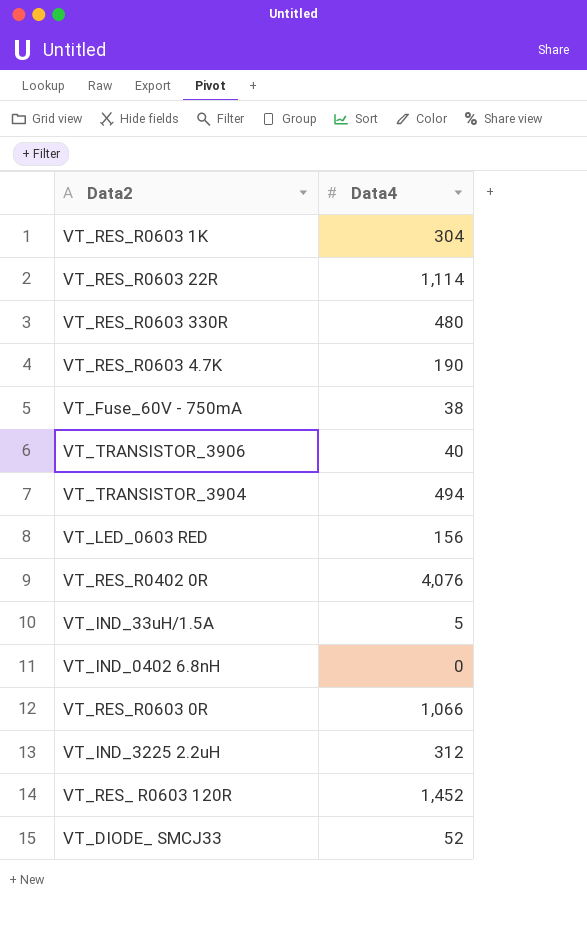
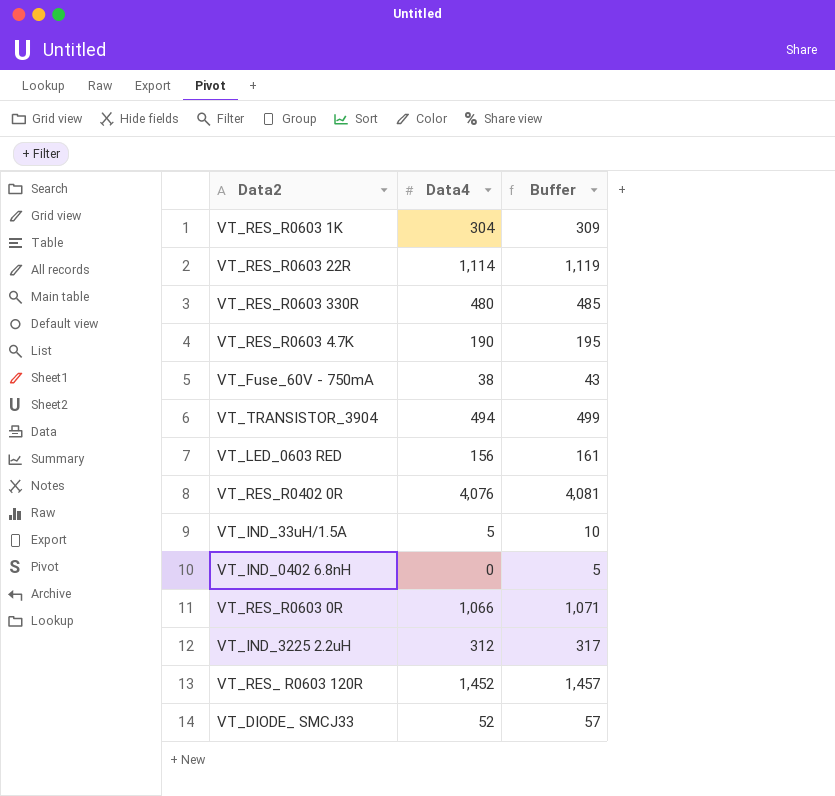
column Buffer | formula: none -> [Data4] + 5
row VT_TRANSISTOR_3906: 40 -> none

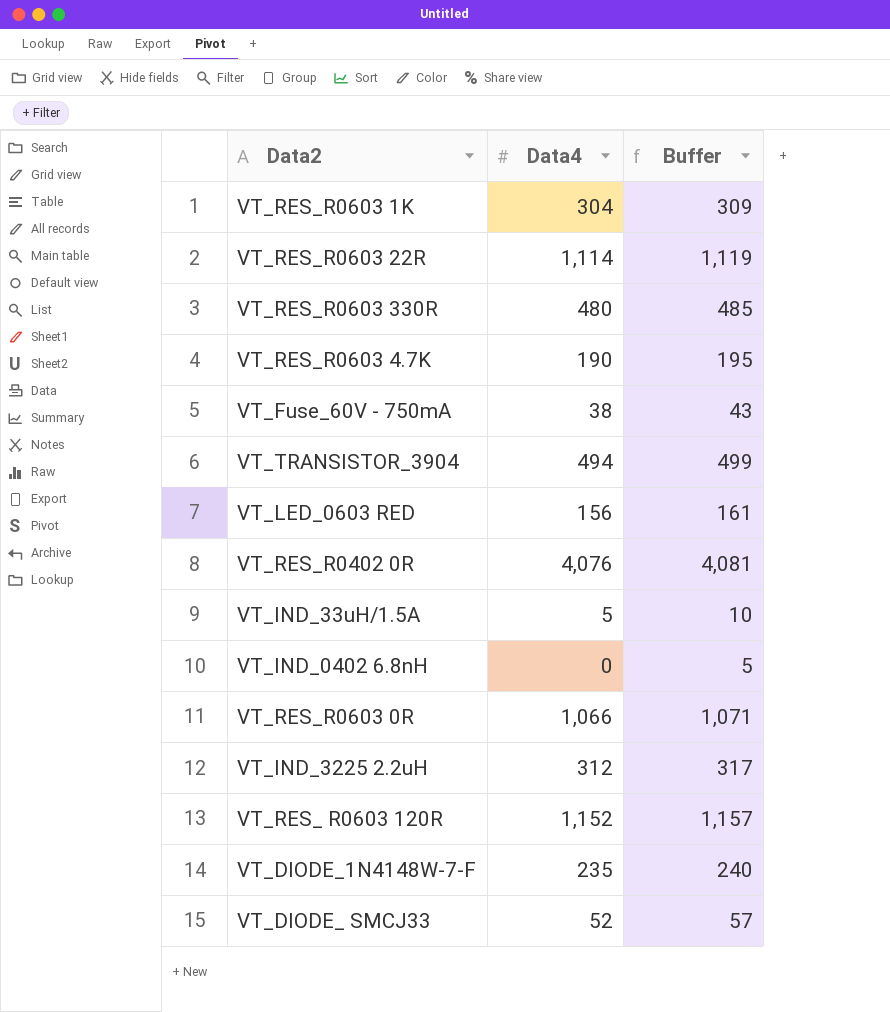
VT_RES_ R0603 120R | Data4: 1,452 -> 1,152
VT_RES_ R0603 120R | Buffer: 1,457 -> 1,157
row VT_DIODE_1N4148W-7-F: none -> 235 | 240

